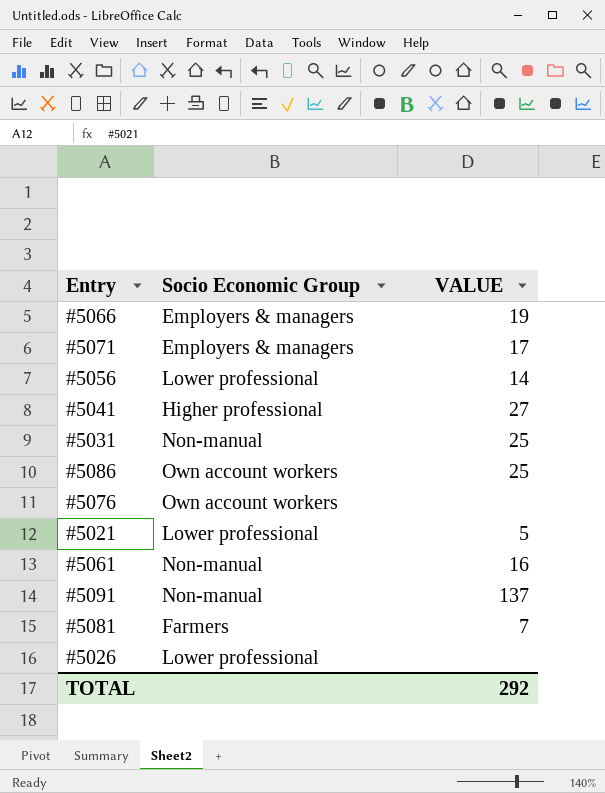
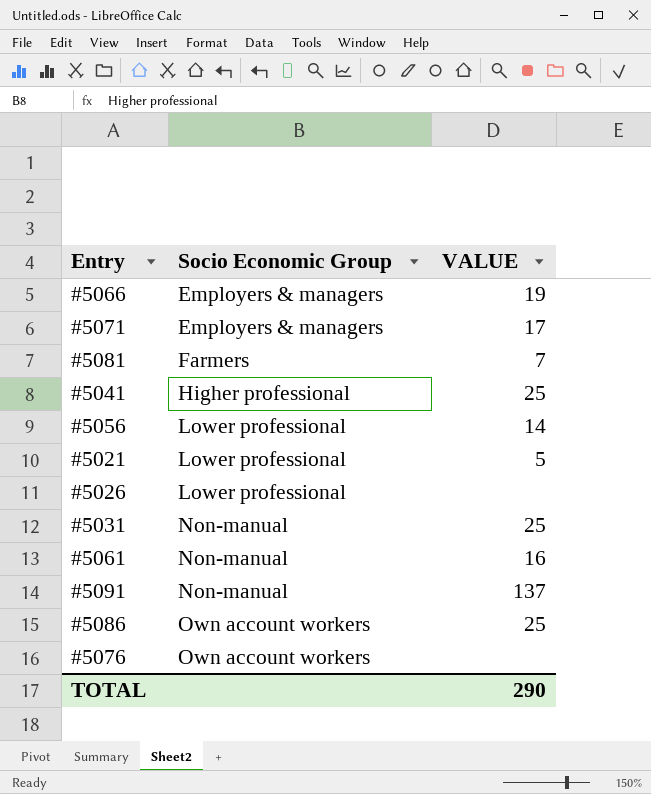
row order: none -> Socio Economic Group ascending
#5041 | VALUE: 27 -> 25
TOTAL | VALUE: 292 -> 290

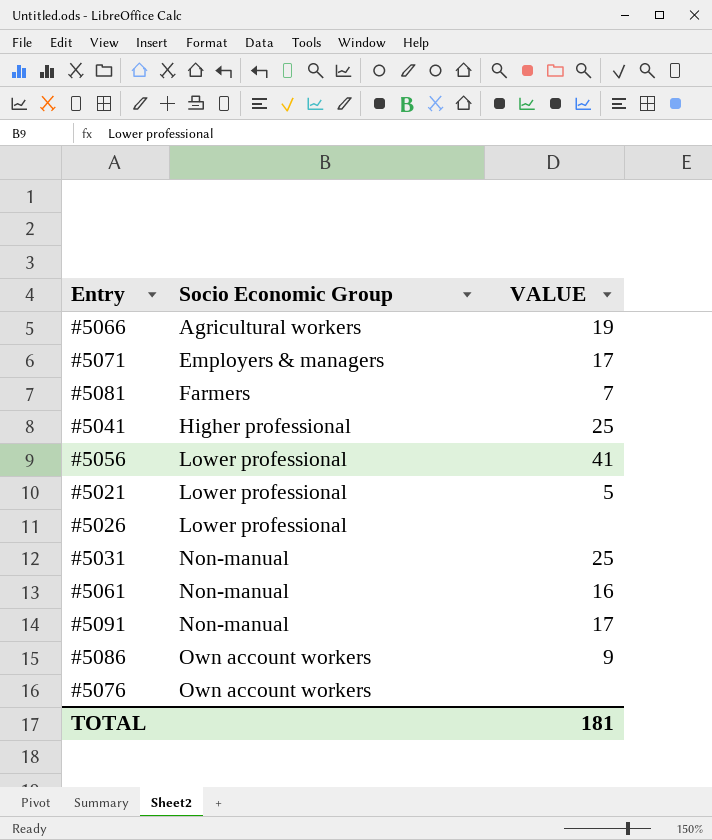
#5066 | Socio Economic Group: Employers & managers -> Agricultural workers
#5056 | VALUE: 14 -> 41
#5091 | VALUE: 137 -> 17
#5086 | VALUE: 25 -> 9
TOTAL | VALUE: 290 -> 181

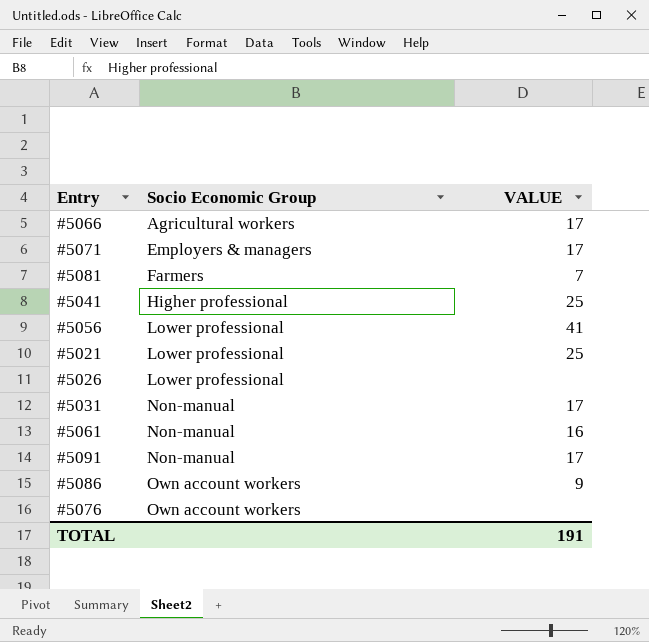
#5066 | VALUE: 19 -> 17
#5021 | VALUE: 5 -> 25
#5031 | VALUE: 25 -> 17
TOTAL | VALUE: 181 -> 191

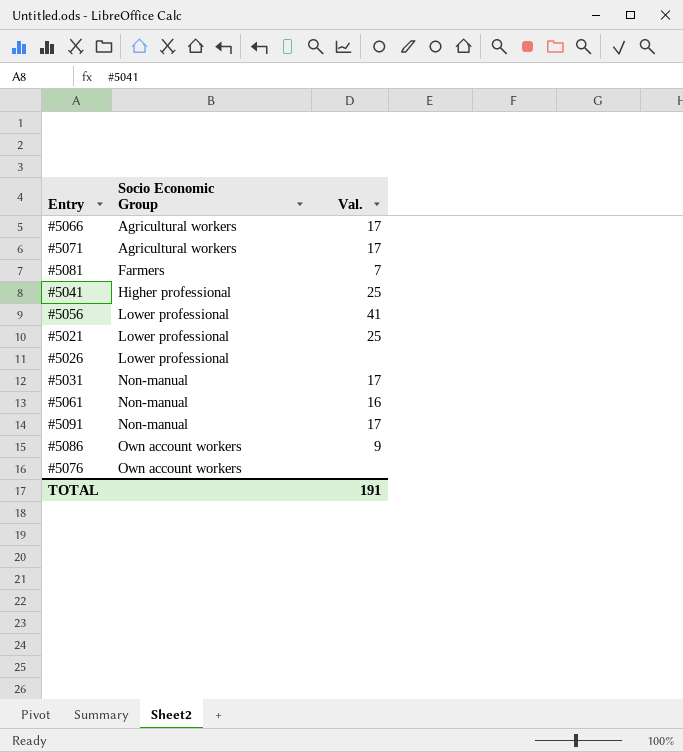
column name: VALUE -> Val.
#5071 | Socio Economic Group: Employers & managers -> Agricultural workers

